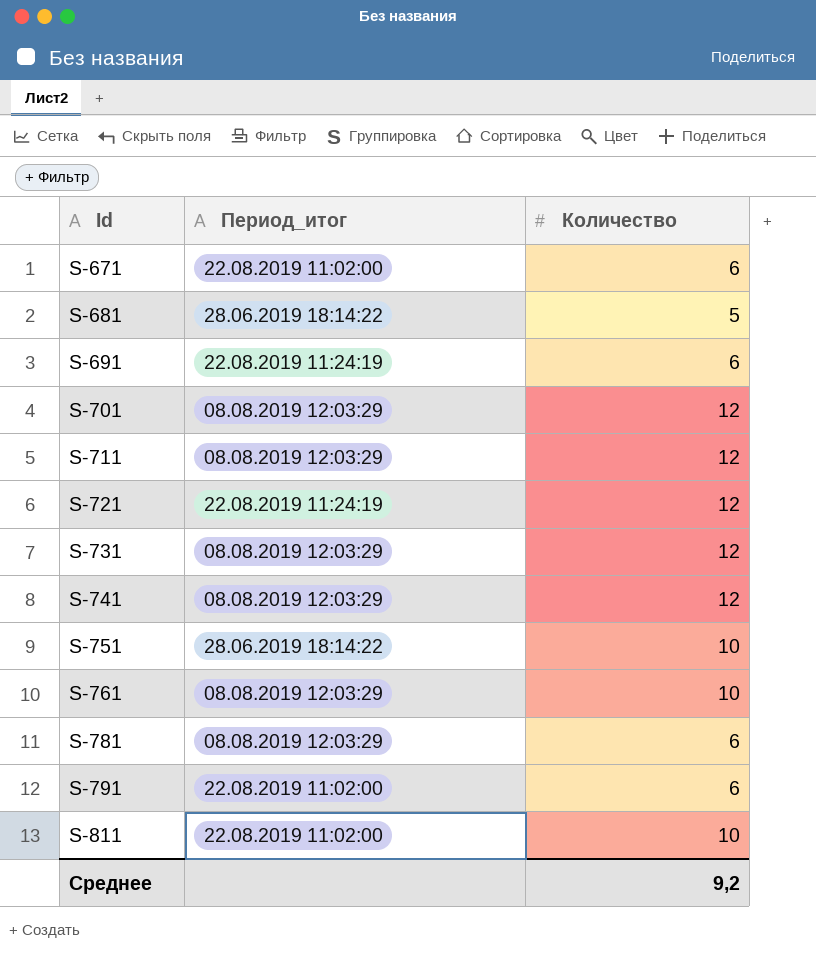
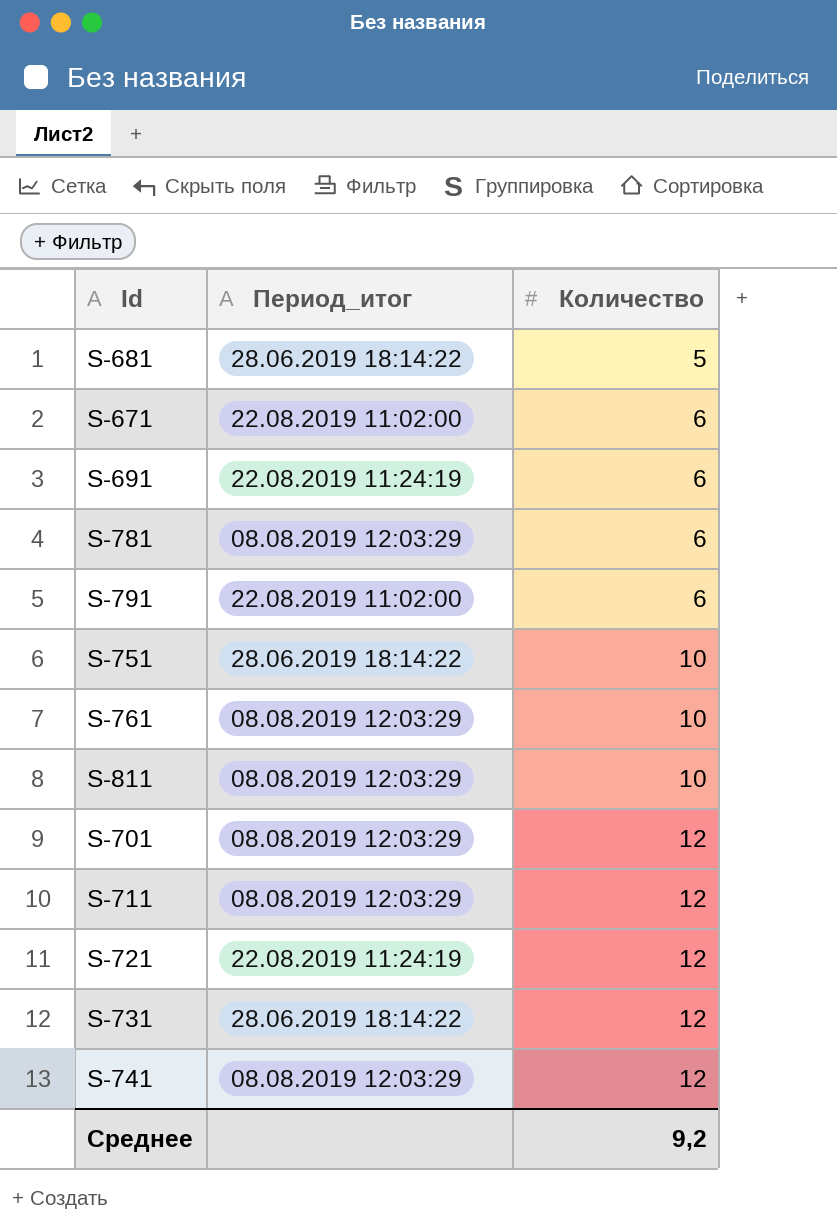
row order: Id ascending -> Количество ascending
S-811 | Период_итог: 22.08.2019 11:02:00 -> 08.08.2019 12:03:29
S-731 | Период_итог: 08.08.2019 12:03:29 -> 28.06.2019 18:14:22

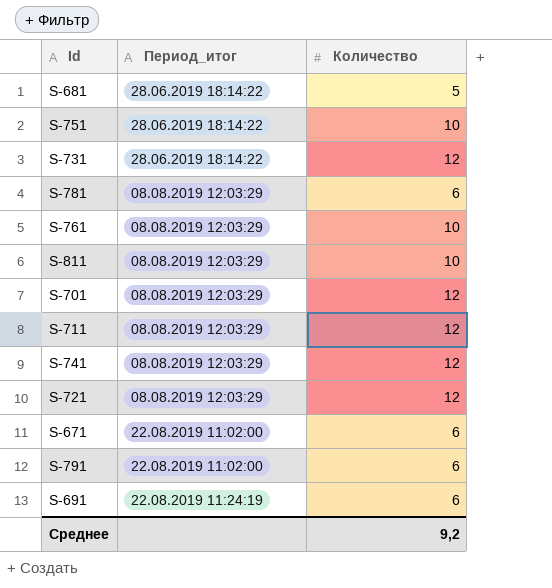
row order: Количество ascending -> Период_итог ascending
S-721 | Период_итог: 22.08.2019 11:24:19 -> 08.08.2019 12:03:29

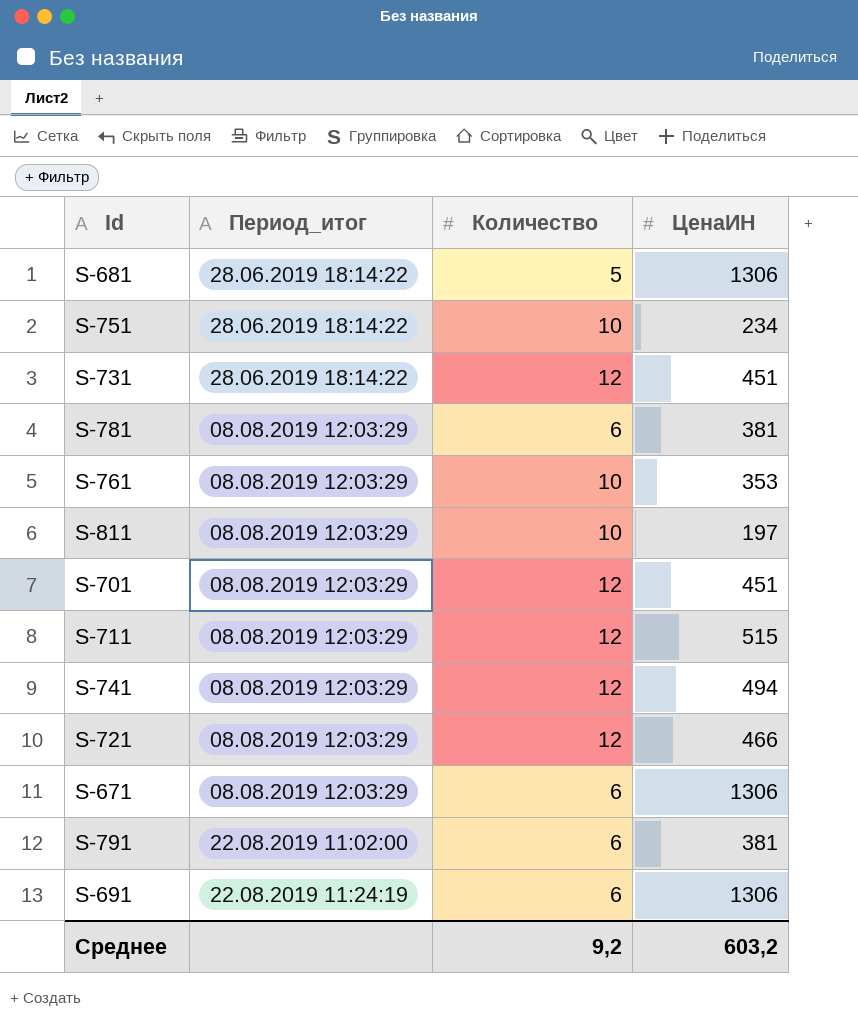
column ЦенаИН | position: none -> 4
S-671 | Период_итог: 22.08.2019 11:02:00 -> 08.08.2019 12:03:29

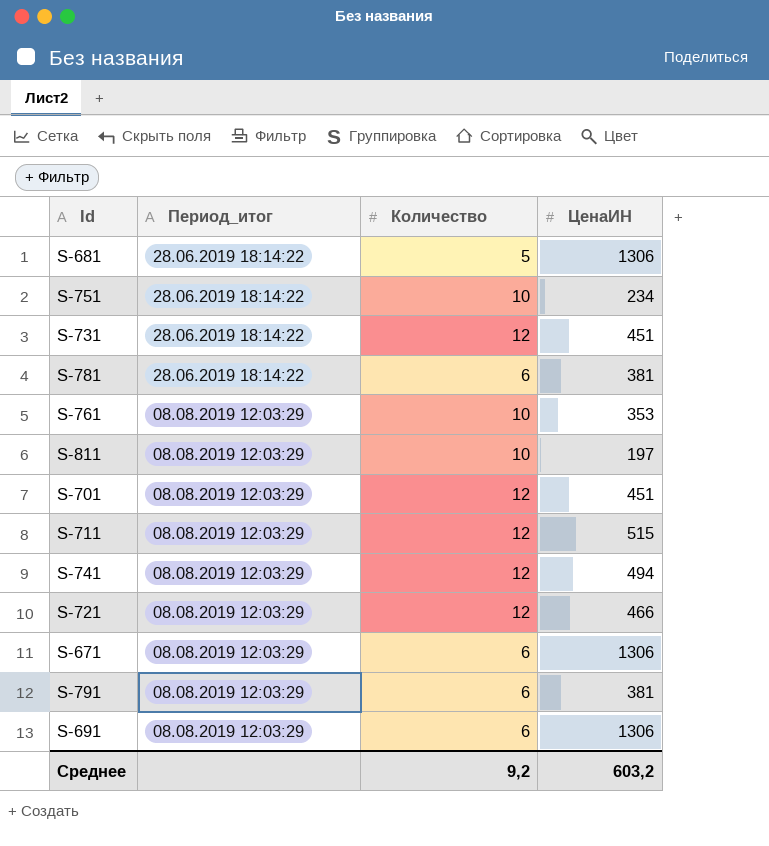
S-781 | Период_итог: 08.08.2019 12:03:29 -> 28.06.2019 18:14:22
S-791 | Период_итог: 22.08.2019 11:02:00 -> 08.08.2019 12:03:29
S-691 | Период_итог: 22.08.2019 11:24:19 -> 08.08.2019 12:03:29

